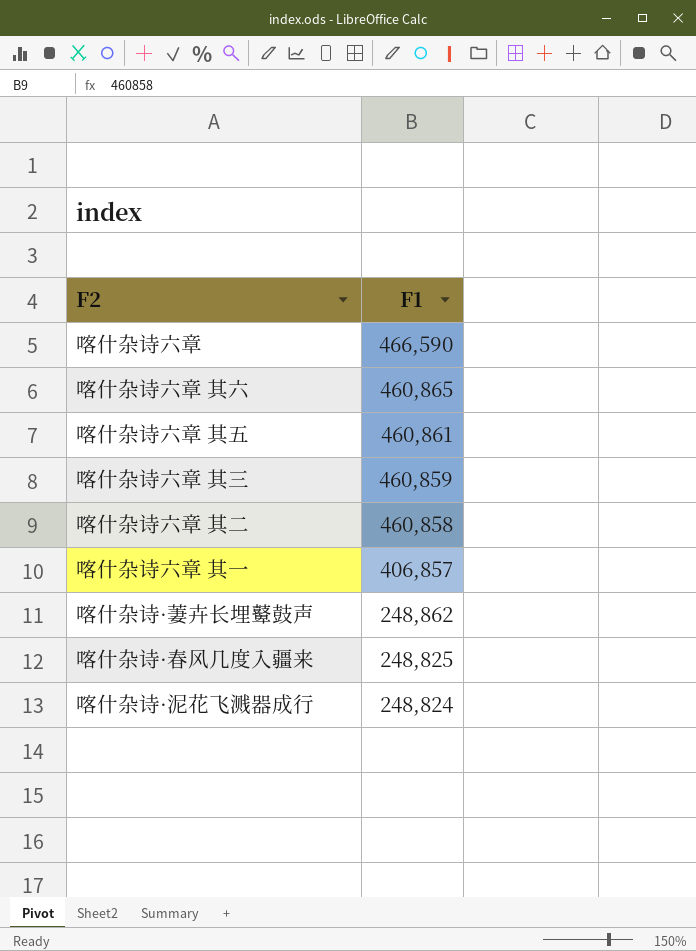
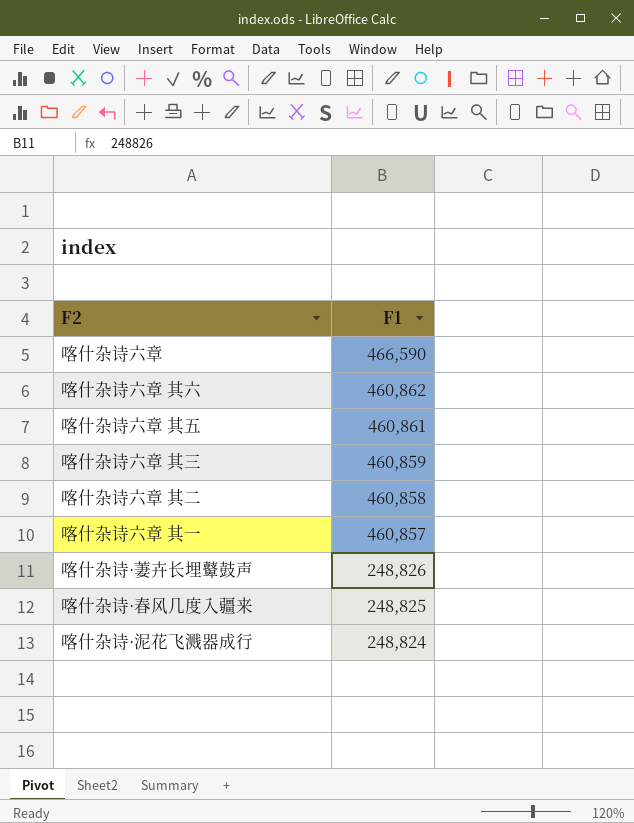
喀什杂诗六章 其六 | F1: 460,865 -> 460,862
喀什杂诗六章 其一 | F1: 406,857 -> 460,857
喀什杂诗·萋卉长埋鼙鼓声 | F1: 248,862 -> 248,826

